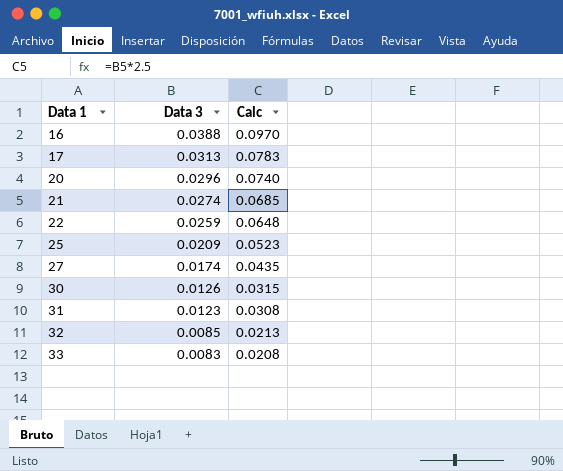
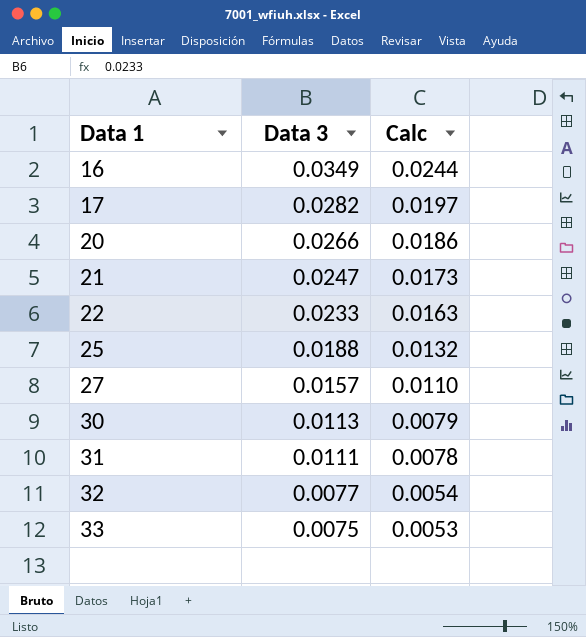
column Calc | formula: [Data 3] * 2.5 -> [Data 3] * 0.7
16 | Data 3: 0.0388 -> 0.0349
17 | Data 3: 0.0313 -> 0.0282
20 | Data 3: 0.0296 -> 0.0266
21 | Data 3: 0.0274 -> 0.0247
22 | Data 3: 0.0259 -> 0.0233
25 | Data 3: 0.0209 -> 0.0188
27 | Data 3: 0.0174 -> 0.0157
30 | Data 3: 0.0126 -> 0.0113
31 | Data 3: 0.0123 -> 0.0111
32 | Data 3: 0.0085 -> 0.0077
33 | Data 3: 0.0083 -> 0.0075

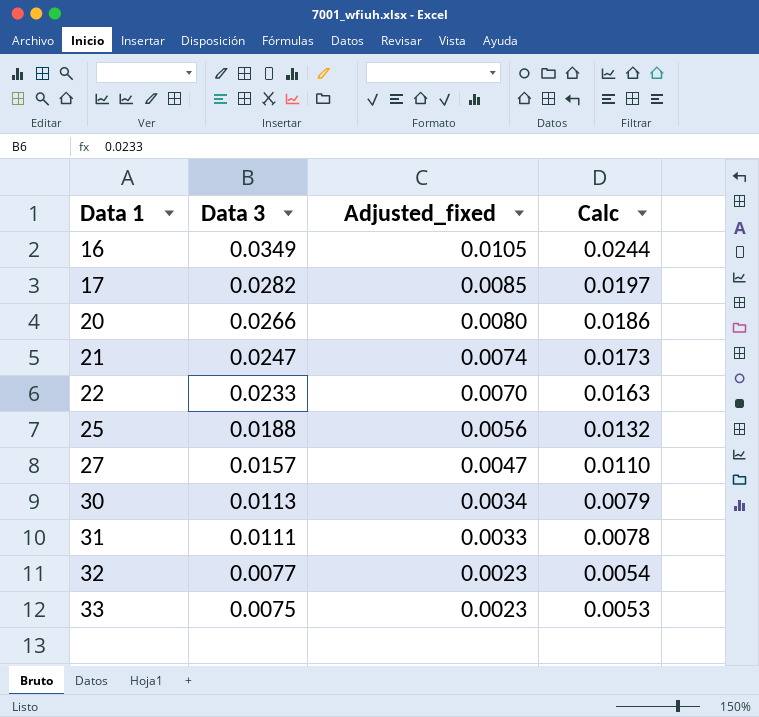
column Adjusted_fixed | formula: none -> [Data 3] * 0.3

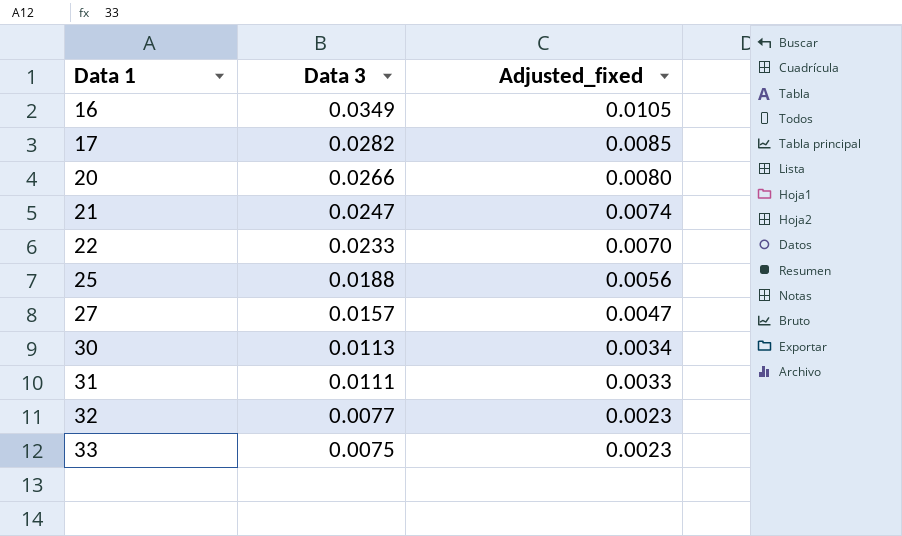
column Calc | formula: [Data 3] * 0.7 -> none

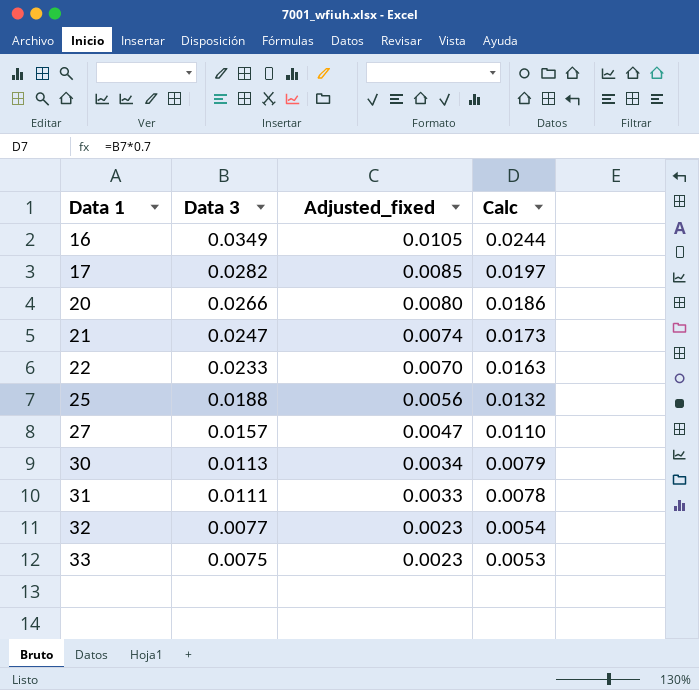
column Calc | formula: none -> [Data 3] * 0.7

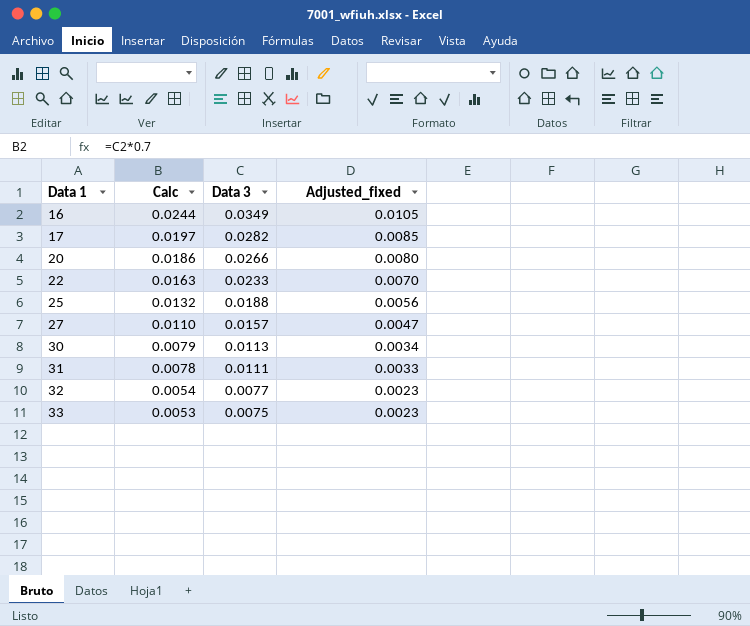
column Calc | position: 4 -> 2
row 21: 0.0247 | 0.0074 | 0.0173 -> none

